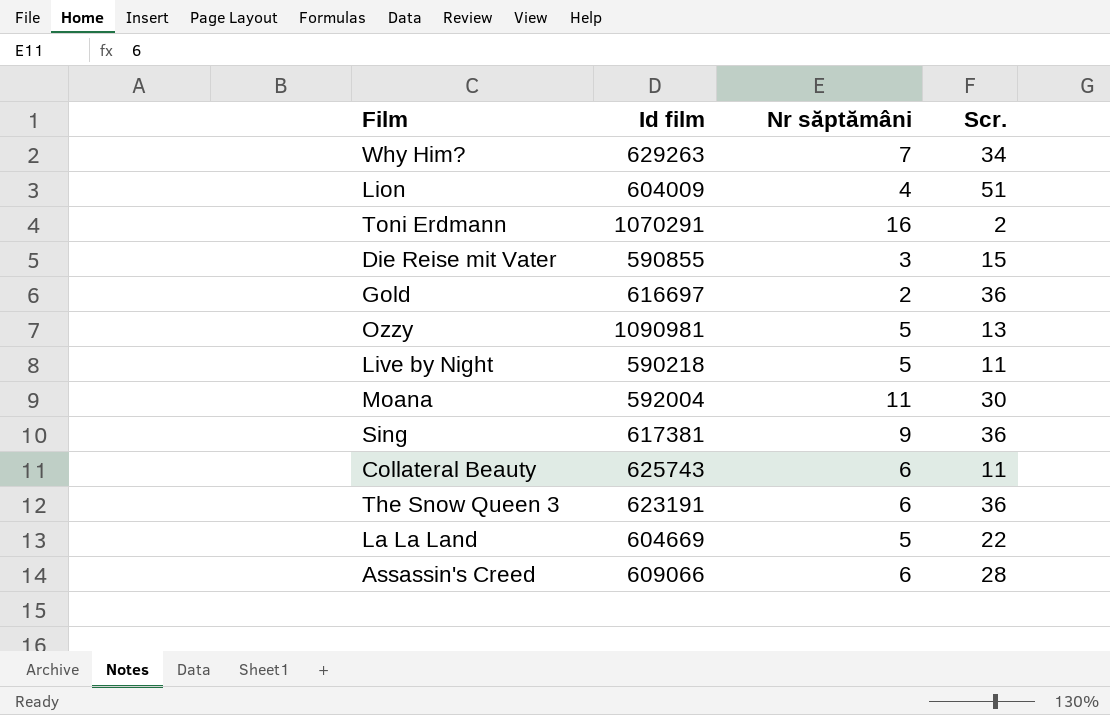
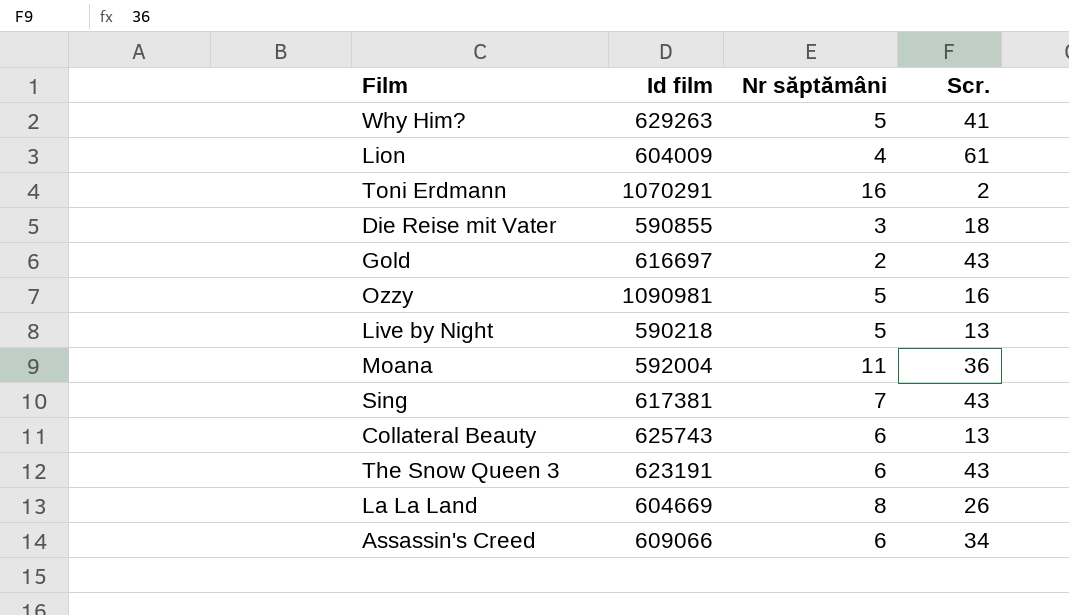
Why Him? | Nr săptămâni: 7 -> 5
Why Him? | Scr.: 34 -> 41
Lion | Scr.: 51 -> 61
Die Reise mit Vater | Scr.: 15 -> 18
Gold | Scr.: 36 -> 43
Ozzy | Scr.: 13 -> 16
Live by Night | Scr.: 11 -> 13
Moana | Scr.: 30 -> 36
Sing | Nr săptămâni: 9 -> 7
Sing | Scr.: 36 -> 43
Collateral Beauty | Scr.: 11 -> 13
The Snow Queen 3 | Scr.: 36 -> 43
La La Land | Nr săptămâni: 5 -> 8
La La Land | Scr.: 22 -> 26
Assassin's Creed | Scr.: 28 -> 34

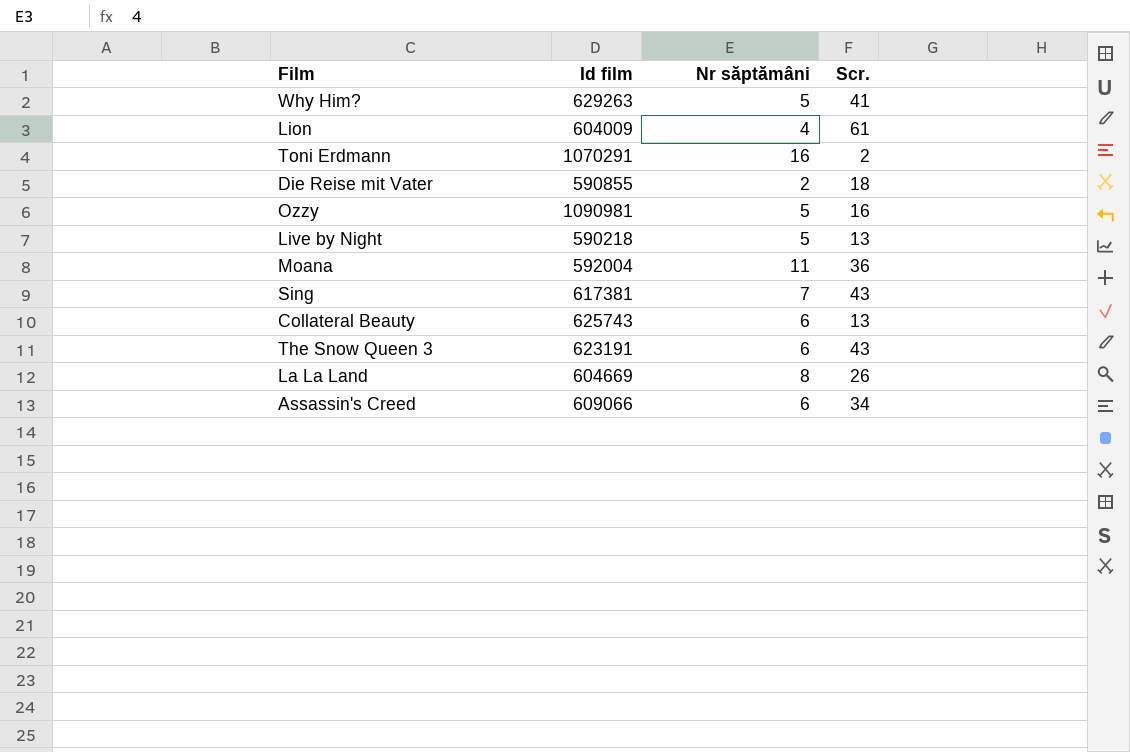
row Gold: 616697 | 2 | 43 -> none
Die Reise mit Vater | Nr săptămâni: 3 -> 2

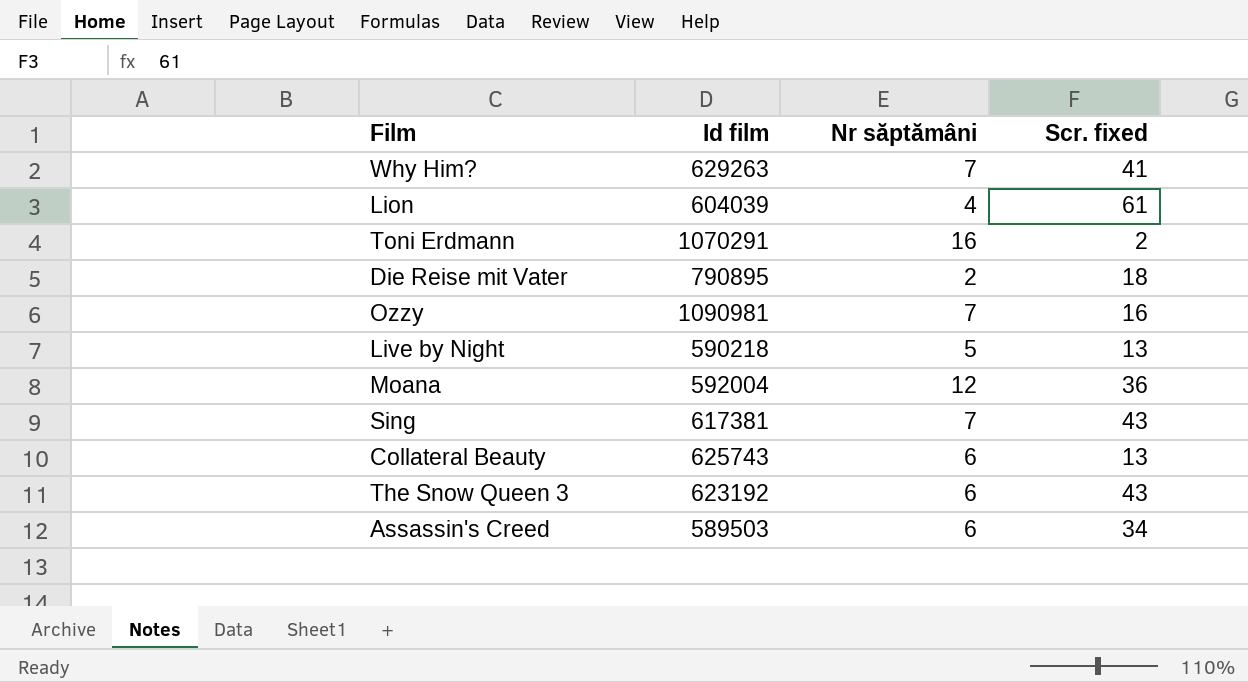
column name: Scr. -> Scr. fixed
row La La Land: 604669 | 8 | 26 -> none
Why Him? | Nr săptămâni: 5 -> 7
Lion | Id film: 604009 -> 604039
Die Reise mit Vater | Id film: 590855 -> 790895
Ozzy | Nr săptămâni: 5 -> 7
Moana | Nr săptămâni: 11 -> 12
The Snow Queen 3 | Id film: 623191 -> 623192
Assassin's Creed | Id film: 609066 -> 589503

